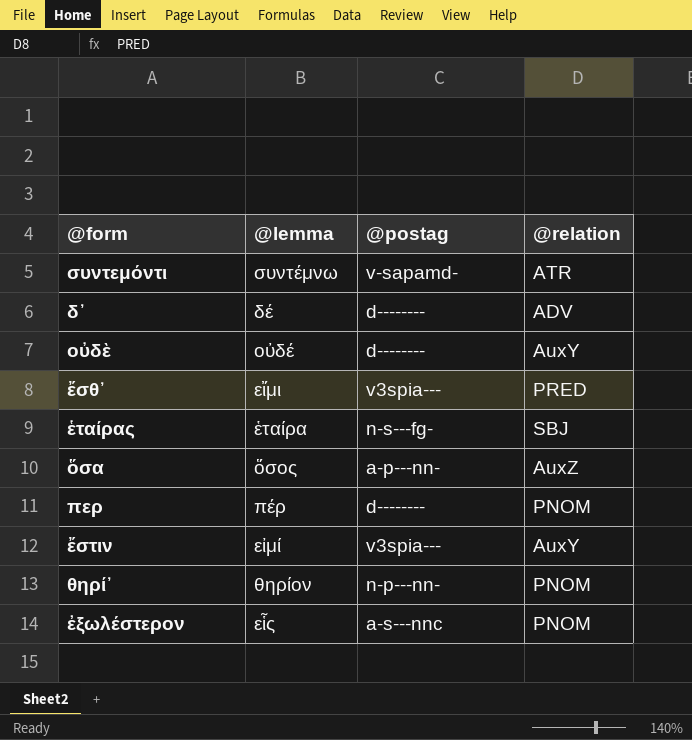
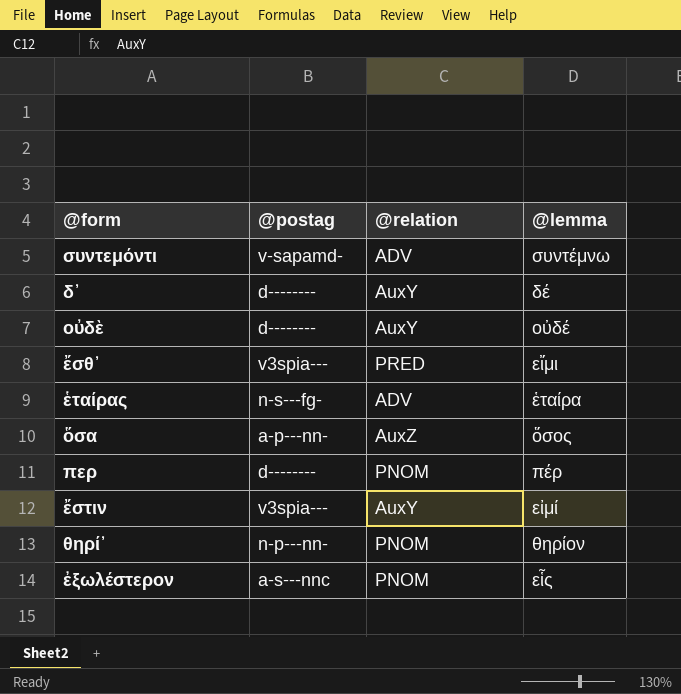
column @lemma | position: 2 -> 4
συντεμόντι | @relation: ATR -> ADV
δ᾽ | @relation: ADV -> AuxY
ἑταίρας | @relation: SBJ -> ADV

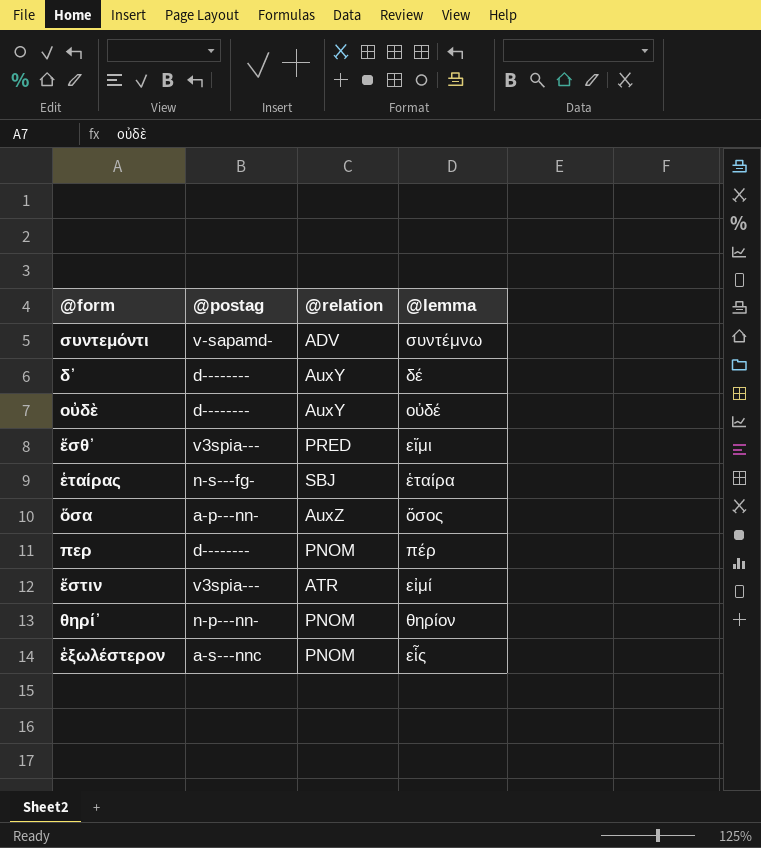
ἑταίρας | @relation: ADV -> SBJ
ἔστιν | @relation: AuxY -> ATR

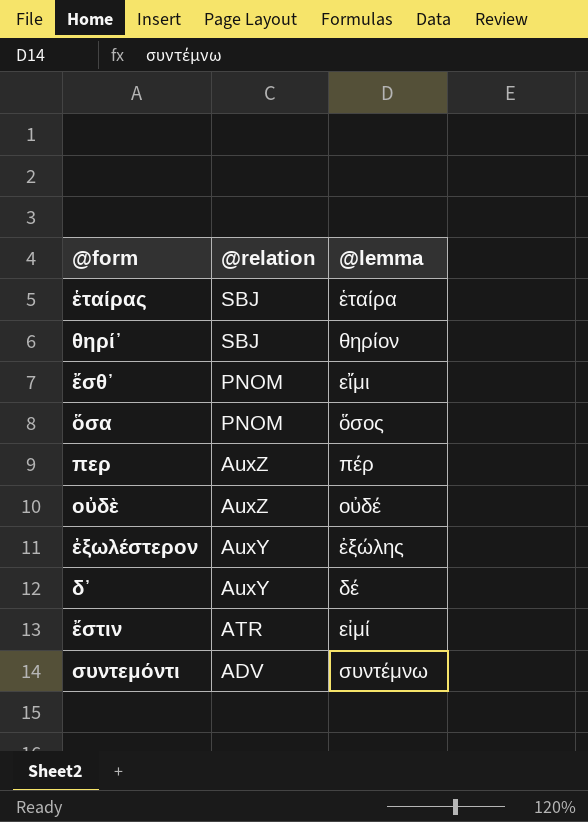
row order: none -> @relation descending
column @postag | position: 2 -> none
θηρί᾽ | @relation: PNOM -> SBJ
ἔσθ᾽ | @relation: PRED -> PNOM
ὅσα | @relation: AuxZ -> PNOM
περ | @relation: PNOM -> AuxZ
οὐδὲ | @relation: AuxY -> AuxZ
ἐξωλέστερον | @relation: PNOM -> AuxY
ἐξωλέστερον | @lemma: εἷς -> ἐξώλης

